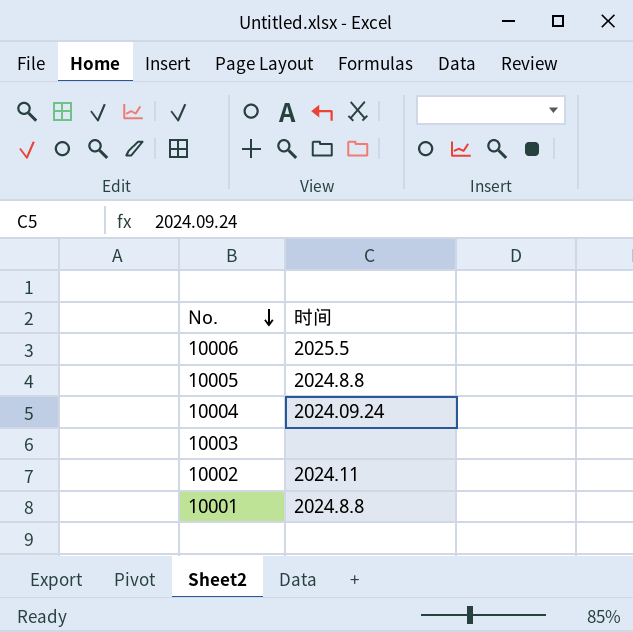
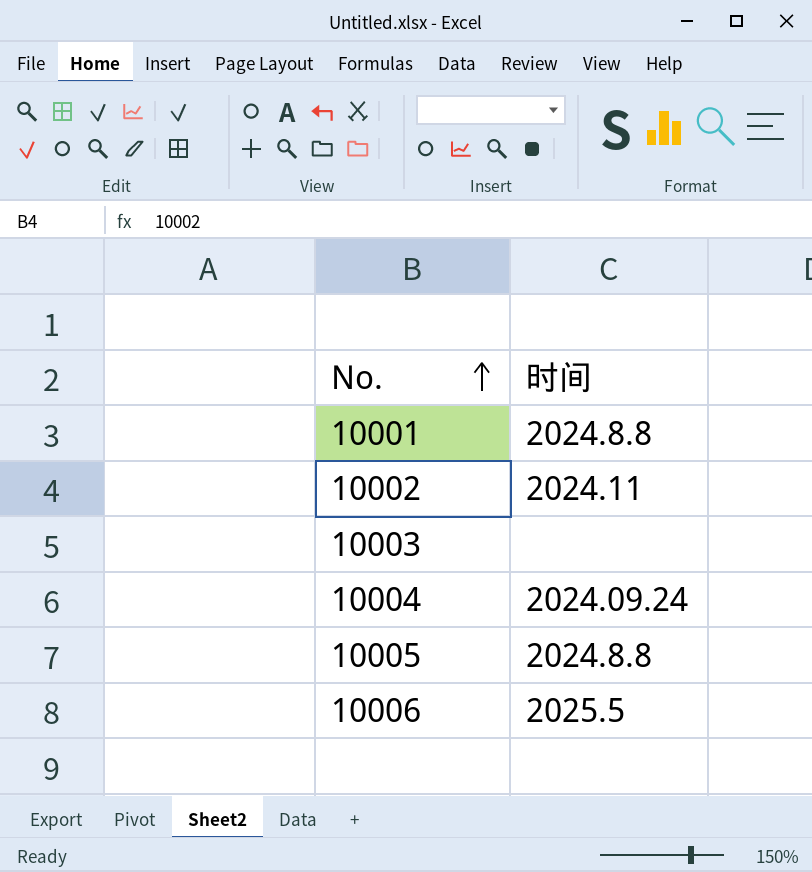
row order: No. descending -> No. ascending

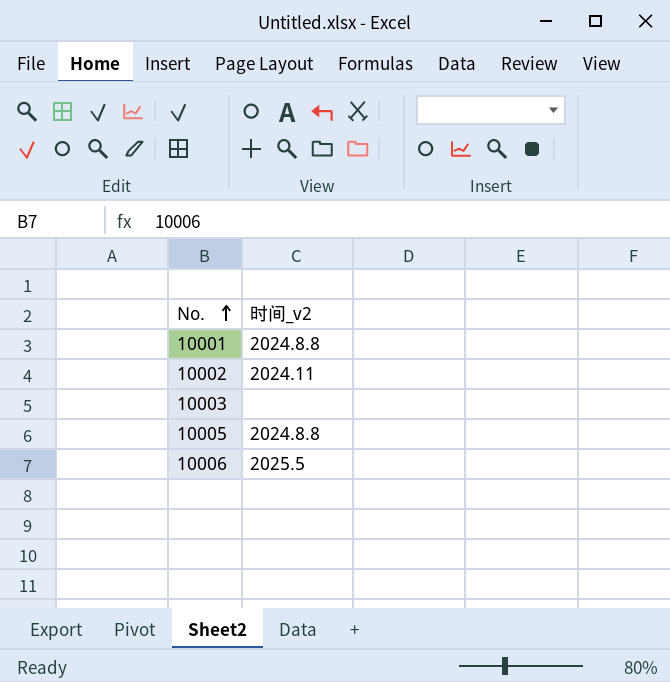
column name: 时间 -> 时间_v2
row 10004: 2024.09.24 -> none

